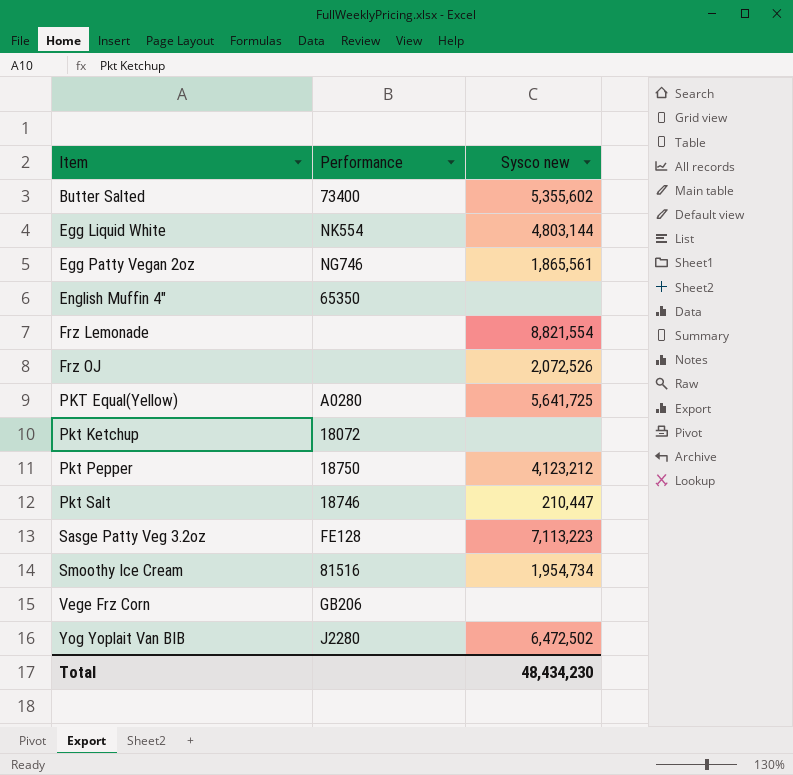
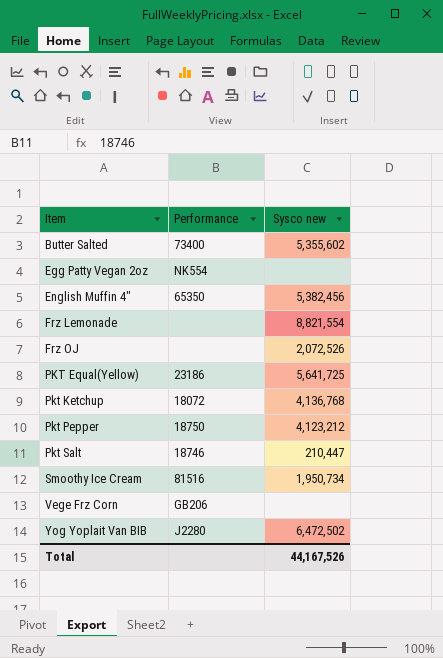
row Egg Liquid White: NK554 | 4,803,144 -> none
row Sasge Patty Veg 3.2oz: FE128 | 7,113,223 -> none
Egg Patty Vegan 2oz | Performance: NG746 -> NK554
Egg Patty Vegan 2oz | Sysco new: 1,865,561 -> none
English Muffin 4" | Sysco new: none -> 5,382,456
PKT Equal(Yellow) | Performance: A0280 -> 23186
Pkt Ketchup | Sysco new: none -> 4,136,768
Smoothy Ice Cream | Sysco new: 1,954,734 -> 1,950,734
Total | Sysco new: 48,434,230 -> 44,167,526

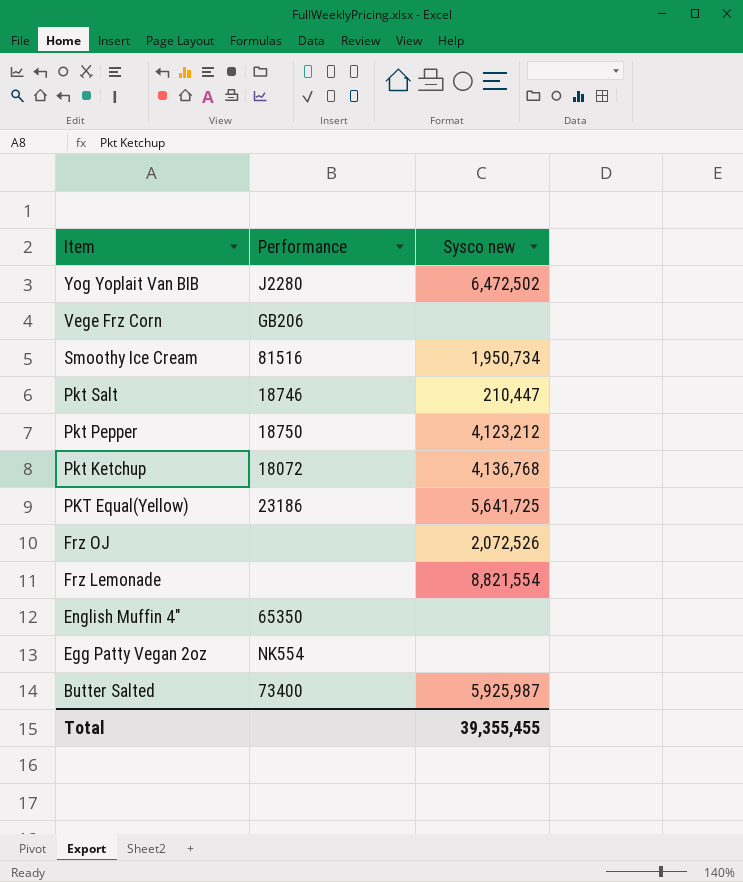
row order: Item ascending -> Item descending
English Muffin 4" | Sysco new: 5,382,456 -> none
Butter Salted | Sysco new: 5,355,602 -> 5,925,987
Total | Sysco new: 44,167,526 -> 39,355,455

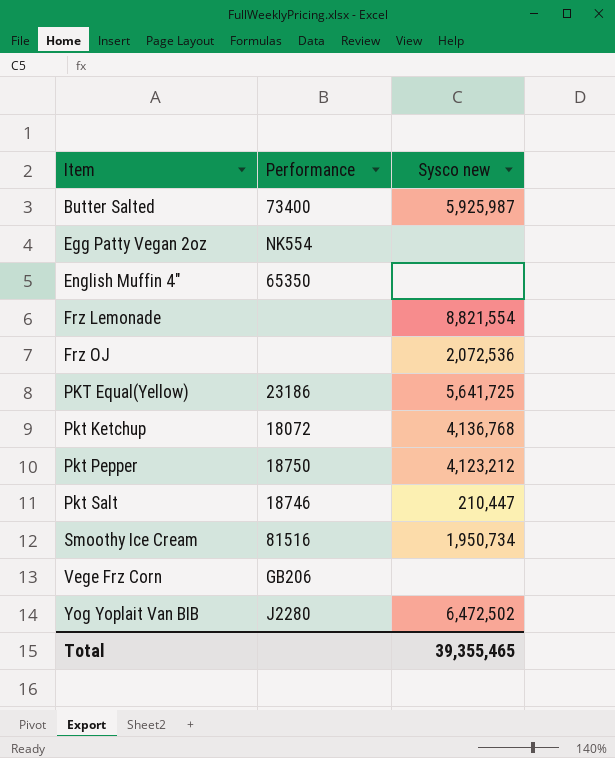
row order: Item descending -> Item ascending
Frz OJ | Sysco new: 2,072,526 -> 2,072,536
Total | Sysco new: 39,355,455 -> 39,355,465

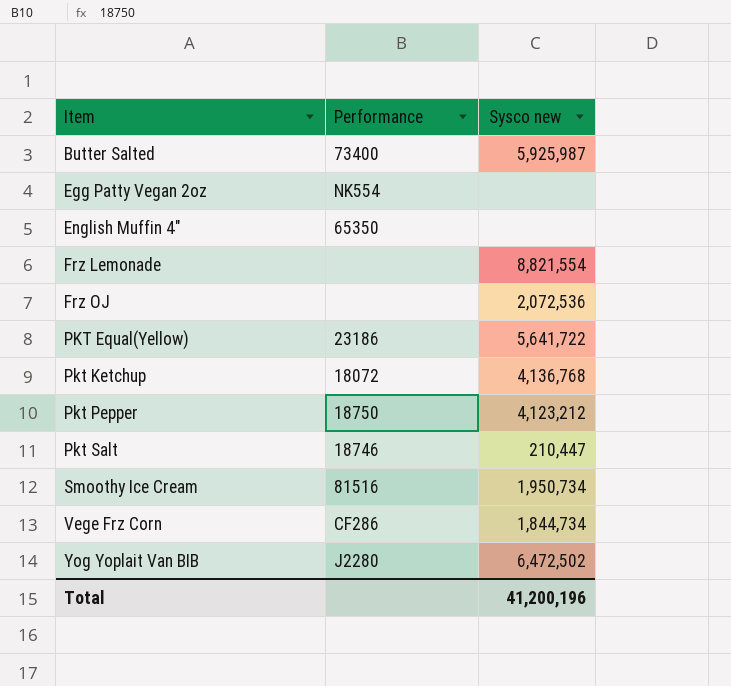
PKT Equal(Yellow) | Sysco new: 5,641,725 -> 5,641,722
Vege Frz Corn | Performance: GB206 -> CF286
Vege Frz Corn | Sysco new: none -> 1,844,734
Total | Sysco new: 39,355,465 -> 41,200,196

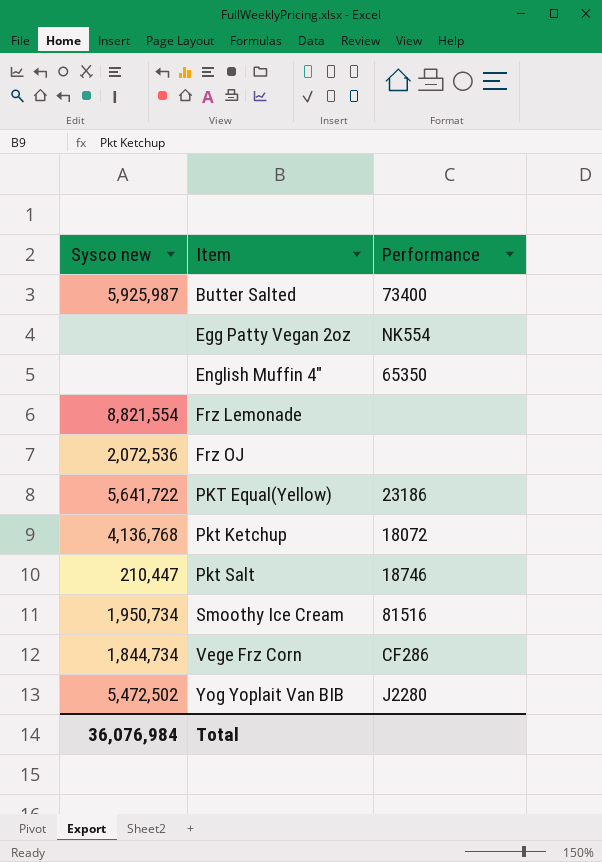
column Sysco new | position: 3 -> 1
row Pkt Pepper: 18750 | 4,123,212 -> none
Yog Yoplait Van BIB | Sysco new: 6,472,502 -> 5,472,502
Total | Sysco new: 41,200,196 -> 36,076,984

